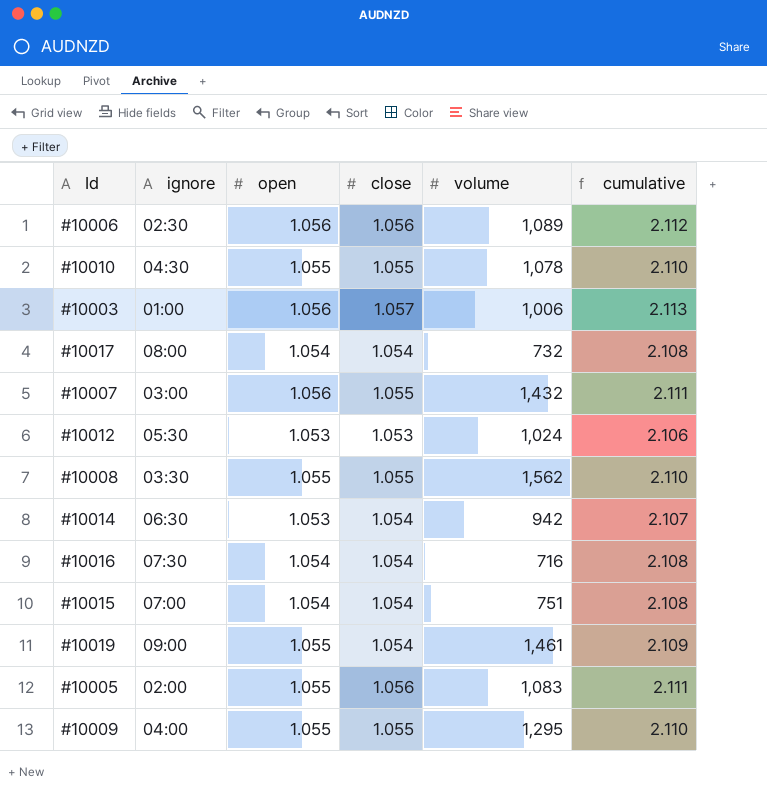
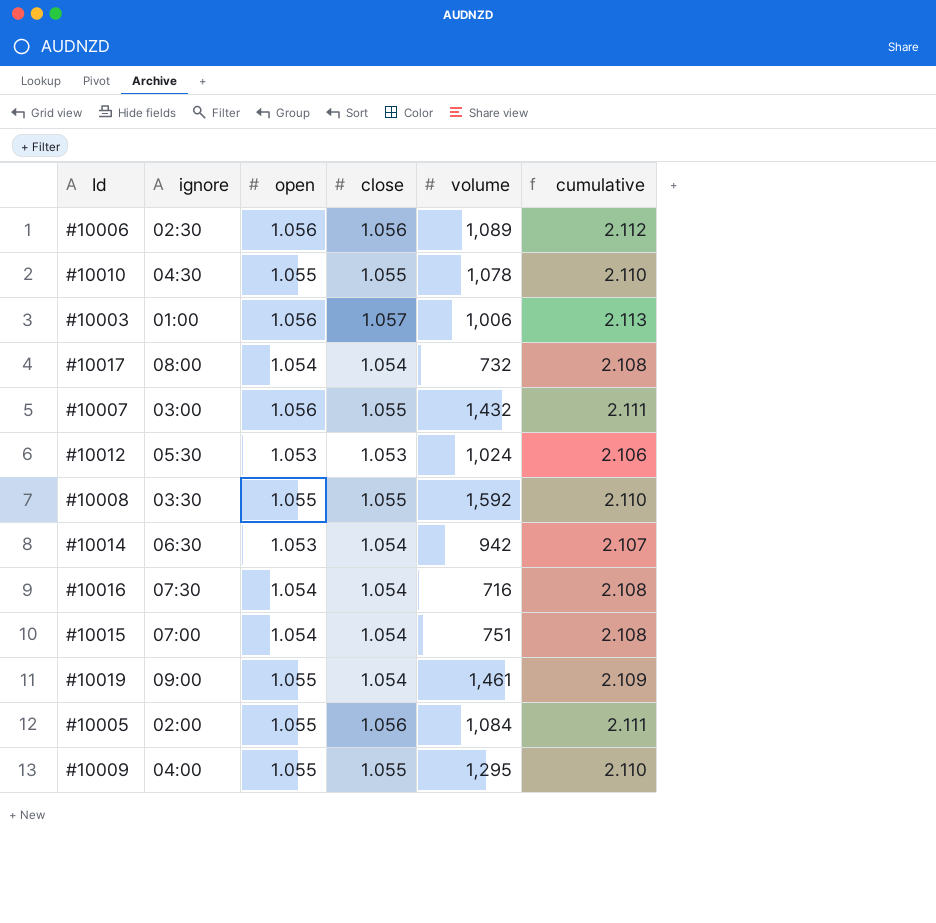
#10008 | volume: 1,562 -> 1,592
#10005 | volume: 1,083 -> 1,084

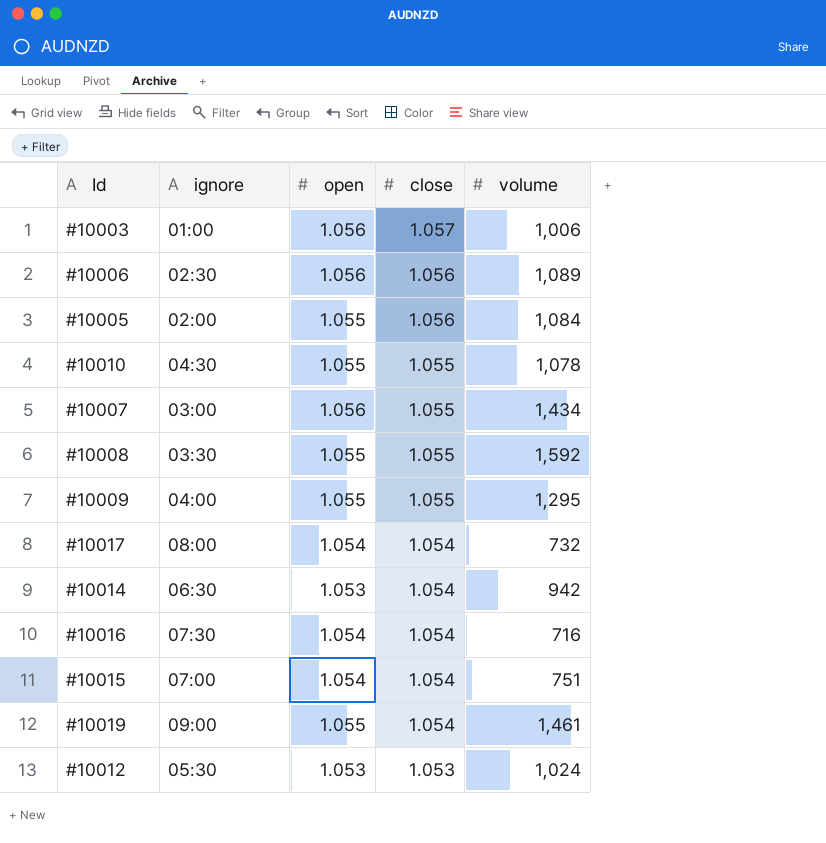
row order: none -> close descending
column cumulative | formula: [open] + [close] -> none
#10007 | volume: 1,432 -> 1,434

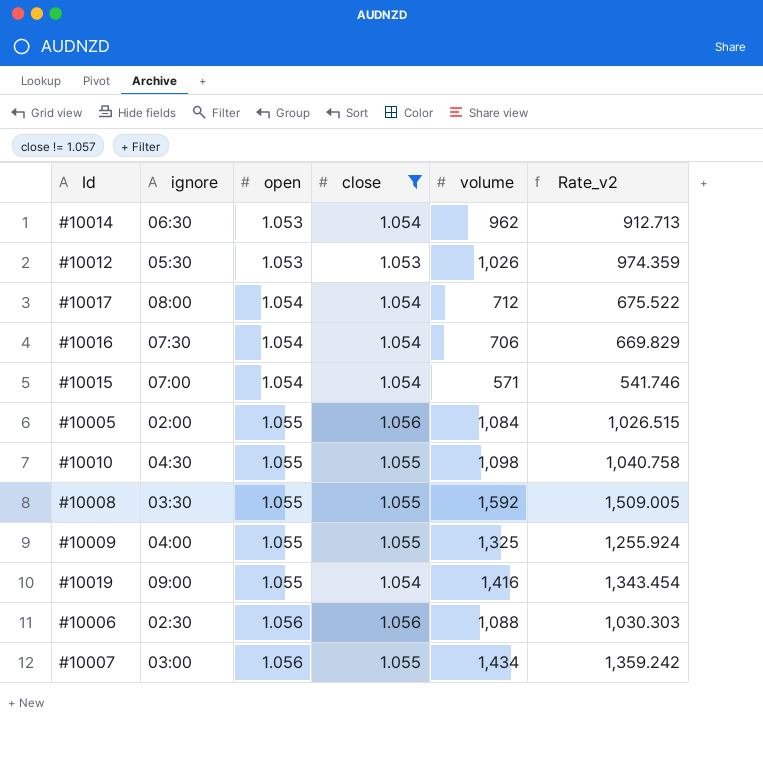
filter: none -> close != 1.057
row order: close descending -> open ascending
column Rate_v2 | formula: none -> [volume] / [close]
#10014 | volume: 942 -> 962
#10012 | volume: 1,024 -> 1,026
#10017 | volume: 732 -> 712
#10016 | volume: 716 -> 706
#10015 | volume: 751 -> 571
#10010 | volume: 1,078 -> 1,098
#10009 | volume: 1,295 -> 1,325
#10019 | volume: 1,461 -> 1,416
#10006 | volume: 1,089 -> 1,088

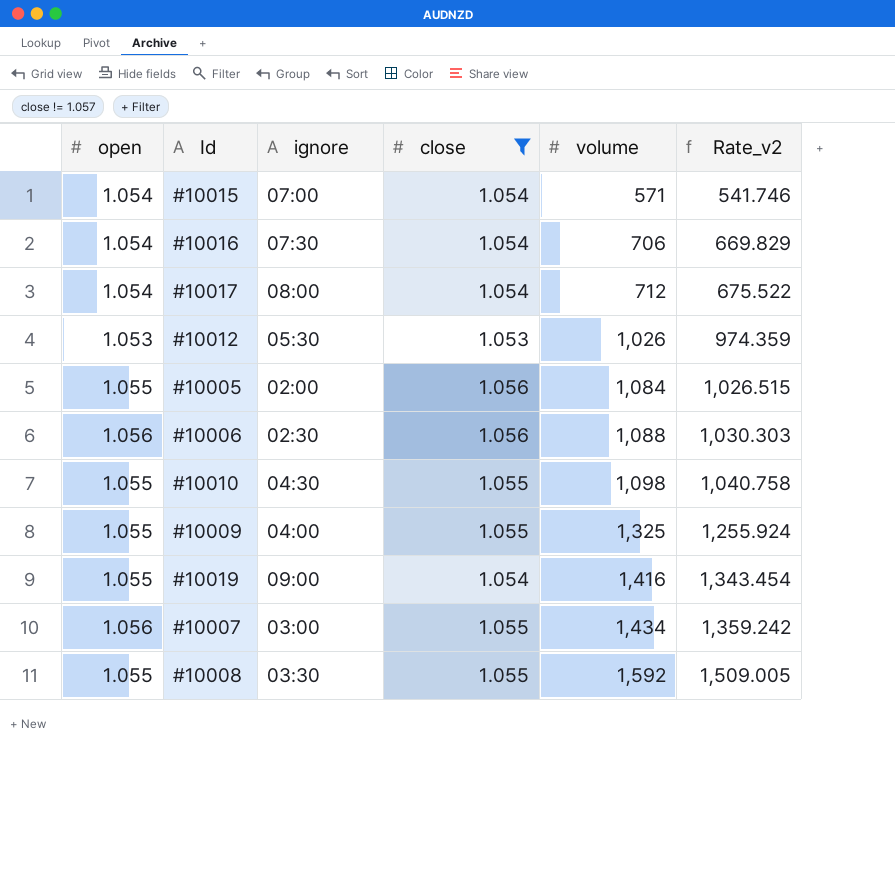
row order: open ascending -> volume ascending
column open | position: 3 -> 1
row #10014: 06:30 | 1.053 | 1.054 | 962 | 912.713 -> none

